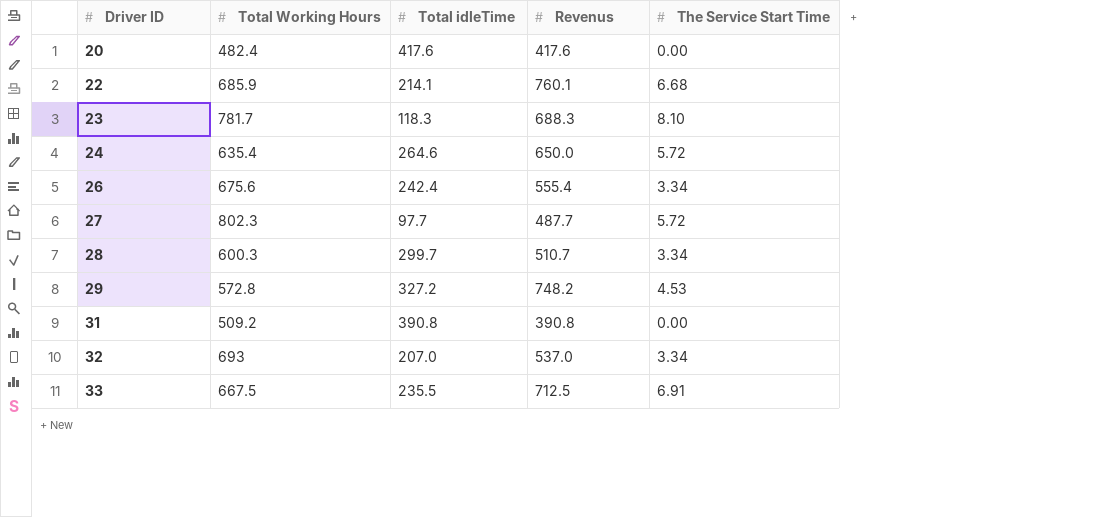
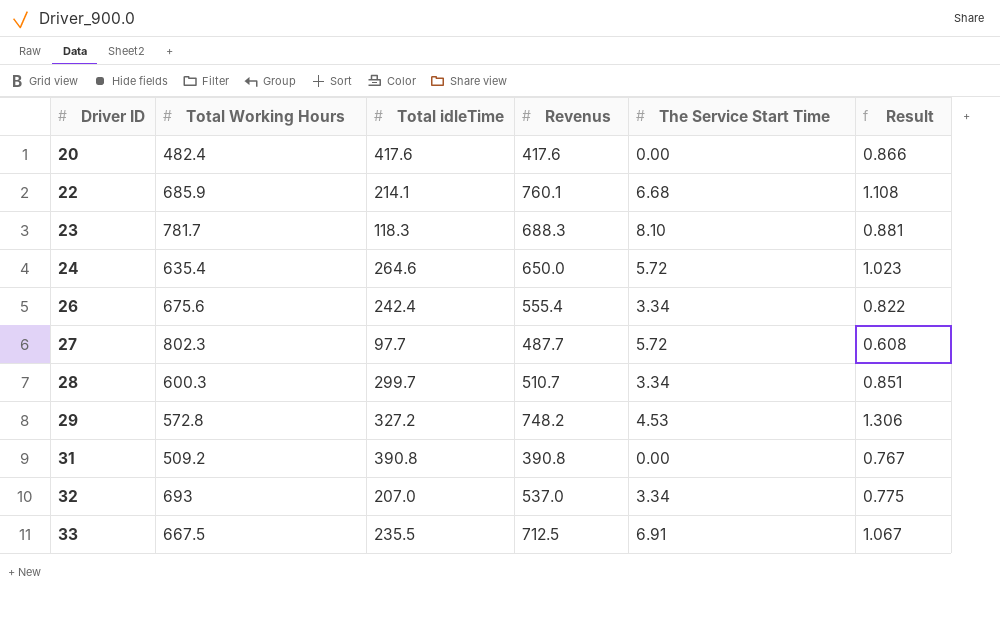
column Result | formula: none -> [Revenus] / [Total Working Hours]

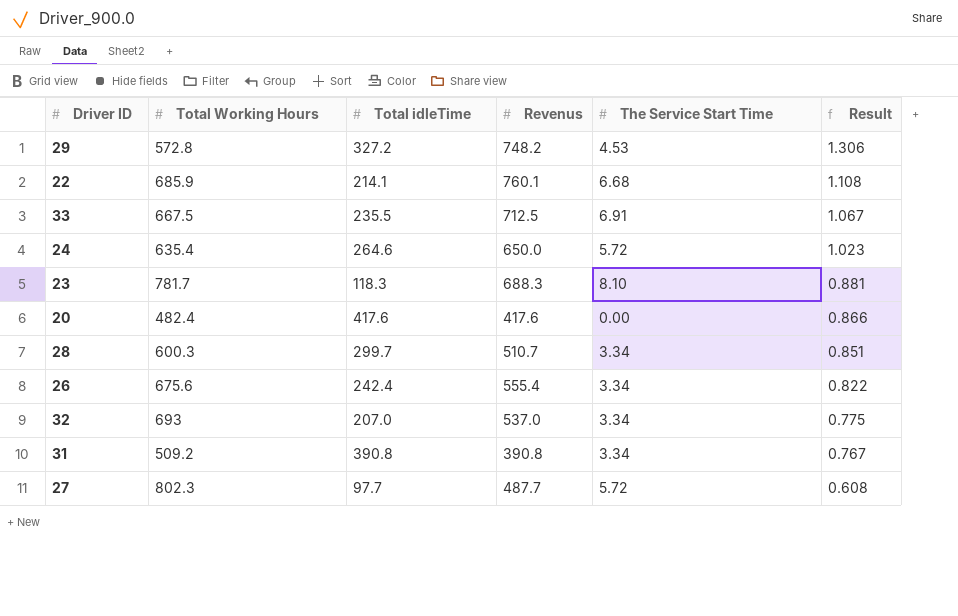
row order: Driver ID ascending -> Result descending
31 | The Service Start Time: 0.00 -> 3.34

